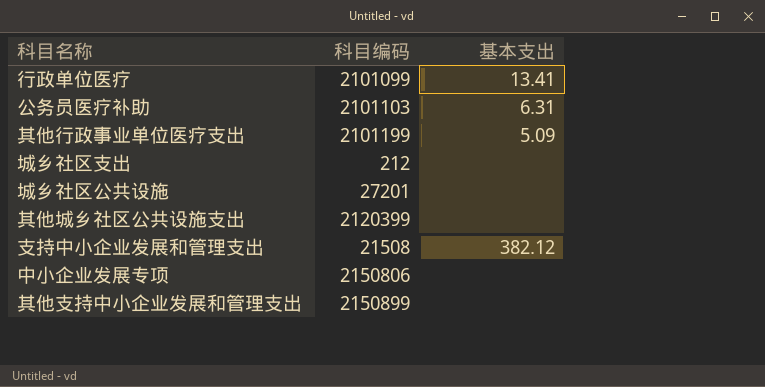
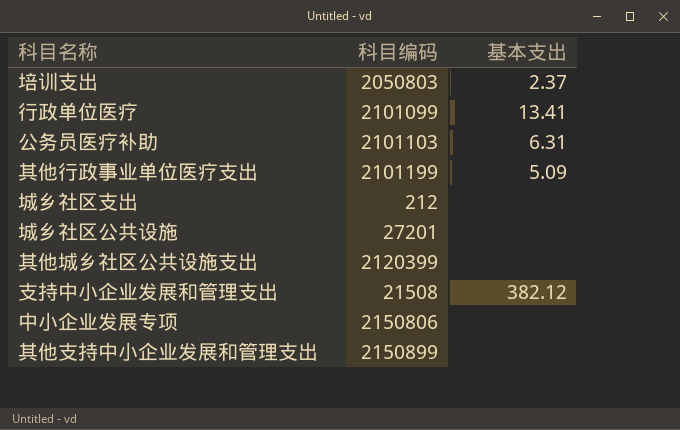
row 培训支出: none -> 2050803 | 2.37

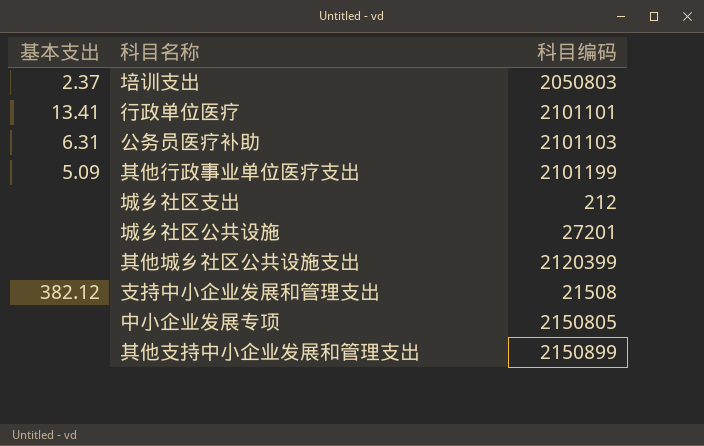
column 基本支出 | position: 3 -> 1
行政单位医疗 | 科目编码: 2101099 -> 2101101
中小企业发展专项 | 科目编码: 2150806 -> 2150805

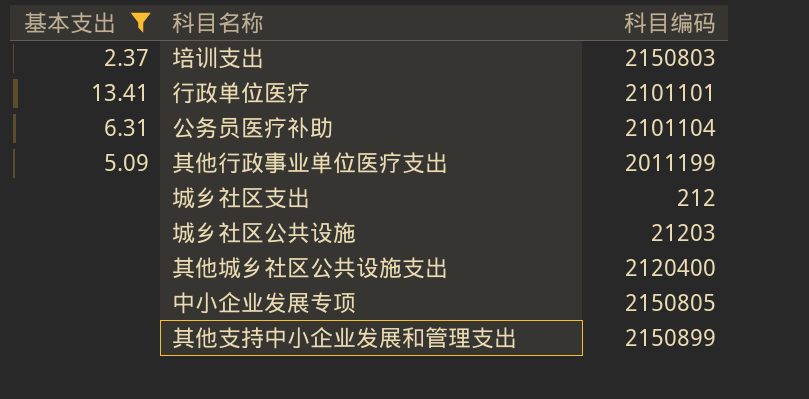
filter: none -> 基本支出 != 382.12
培训支出 | 科目编码: 2050803 -> 2150803
公务员医疗补助 | 科目编码: 2101103 -> 2101104
其他行政事业单位医疗支出 | 科目编码: 2101199 -> 2011199
城乡社区公共设施 | 科目编码: 27201 -> 21203
其他城乡社区公共设施支出 | 科目编码: 2120399 -> 2120400

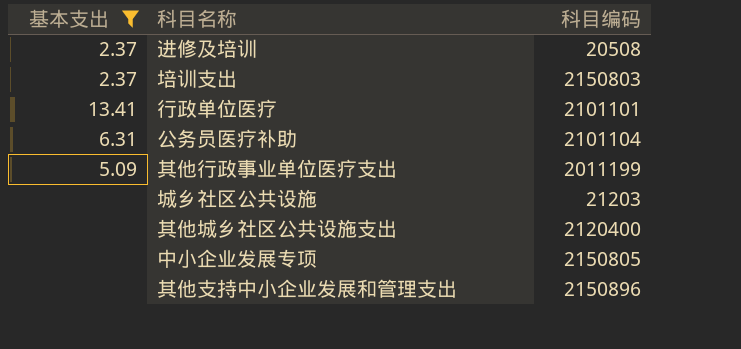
row 城乡社区支出: none | 212 -> none
row 进修及培训: none -> 2.37 | 20508
其他支持中小企业发展和管理支出 | 科目编码: 2150899 -> 2150896

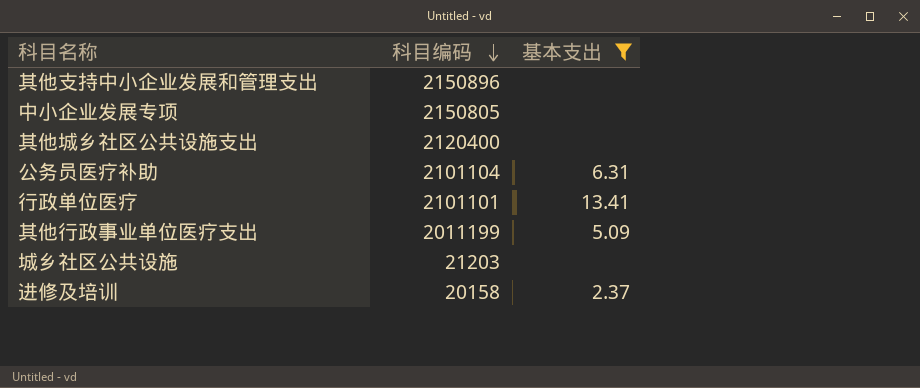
row order: none -> 科目编码 descending
column 基本支出 | position: 1 -> 3
row 培训支出: 2.37 | 2150803 -> none
进修及培训 | 科目编码: 20508 -> 20158

